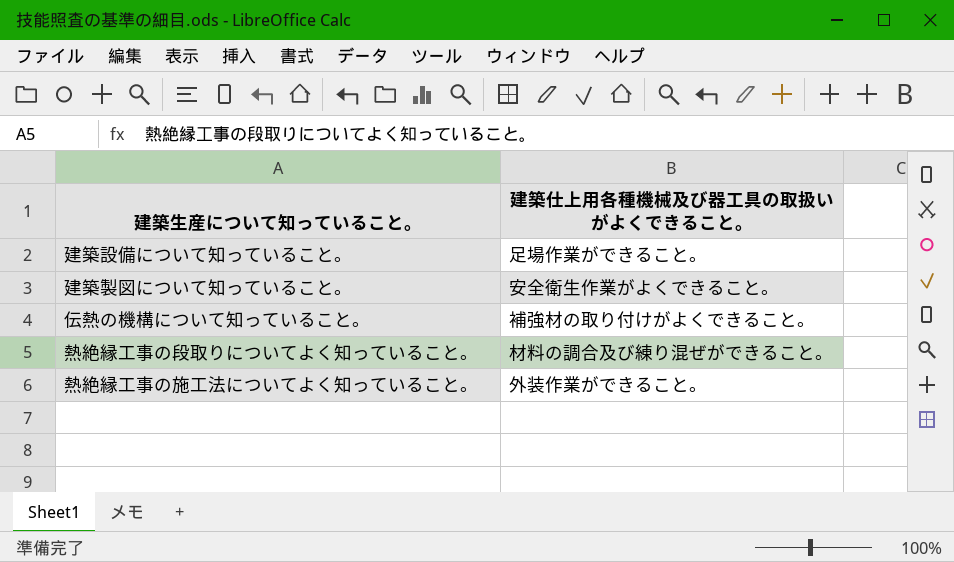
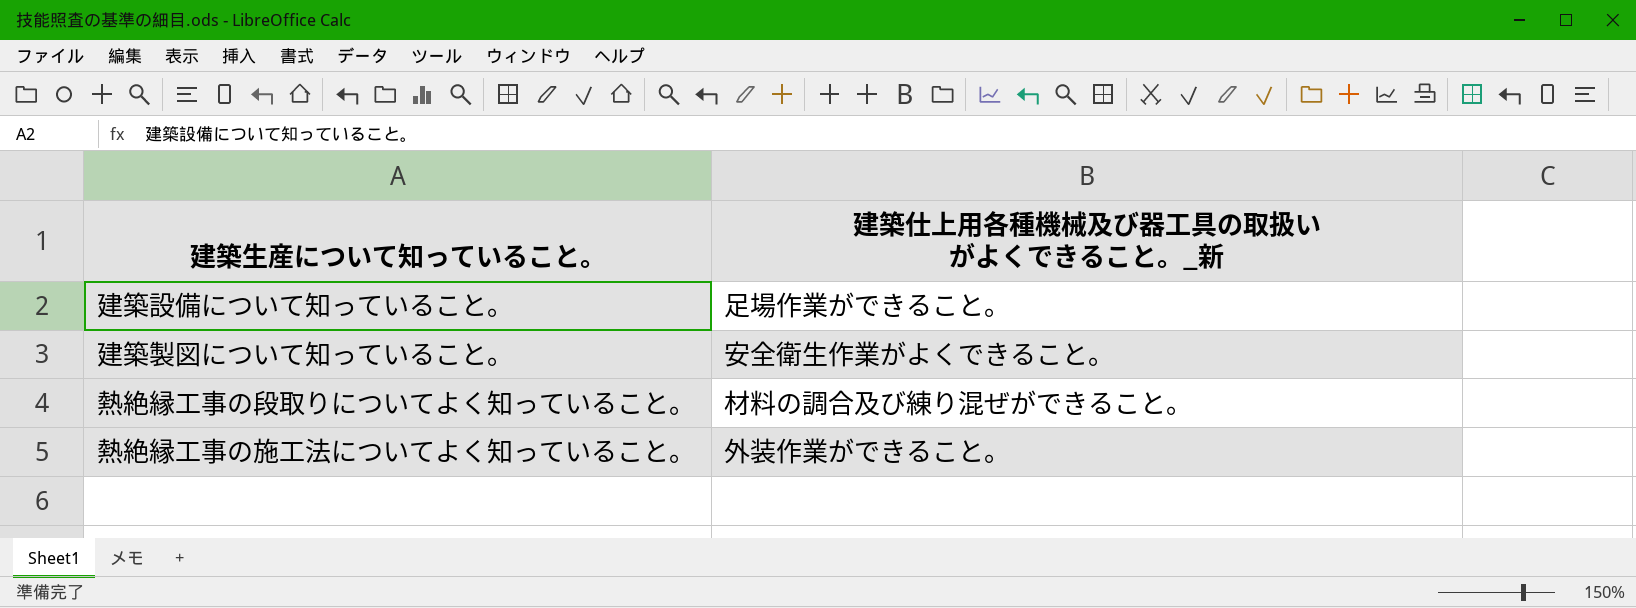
column name: 建築仕上用各種機械及び器工具の取扱いがよくできること。 -> 建築仕上用各種機械及び器工具の取扱いがよくできること。_新
row 伝熱の機構について知っていること。: 補強材の取り付けがよくできること。 -> none

